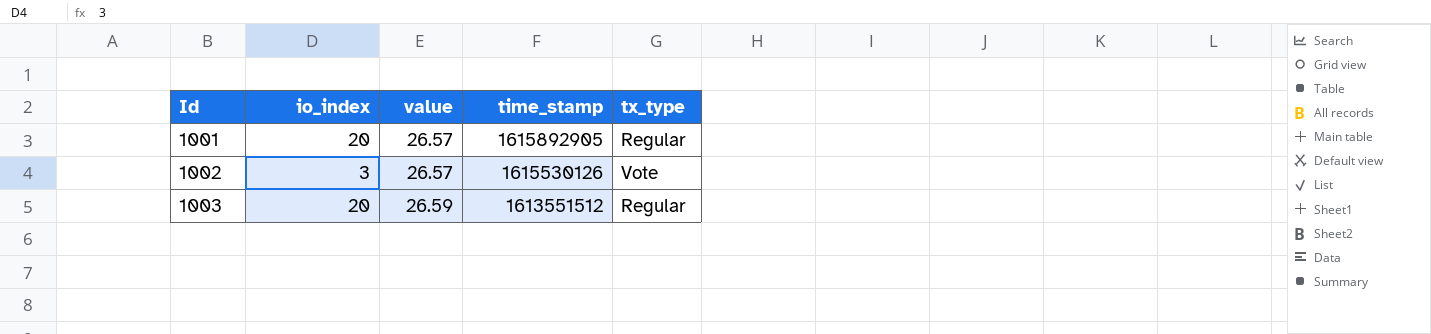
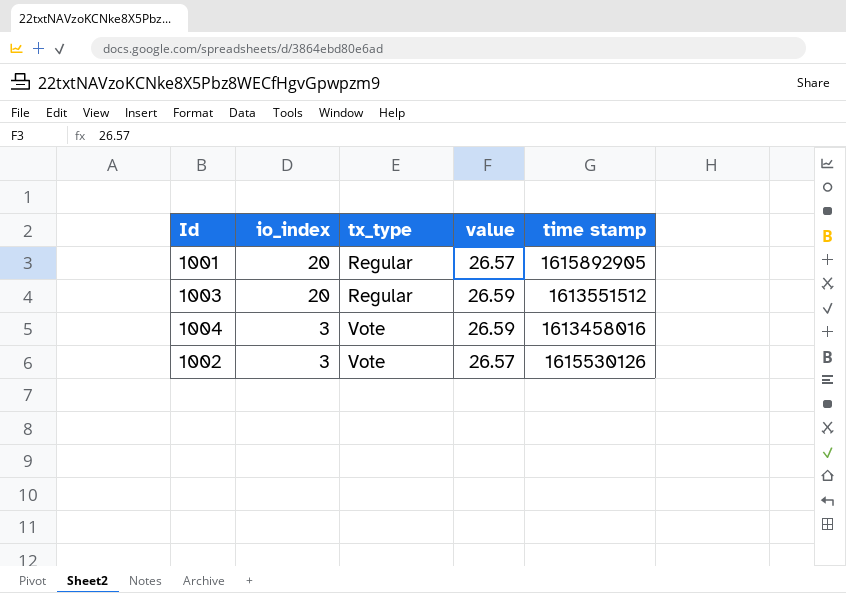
row order: Id ascending -> io_index descending
column tx_type | position: 5 -> 3
column name: time_stamp -> time stamp
row 1004: none -> 3 | Vote | 26.59 | 1613458016

